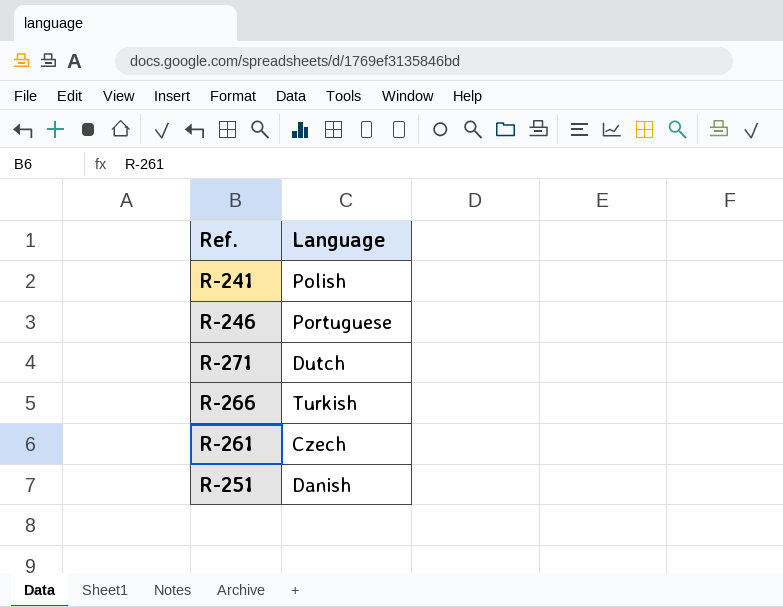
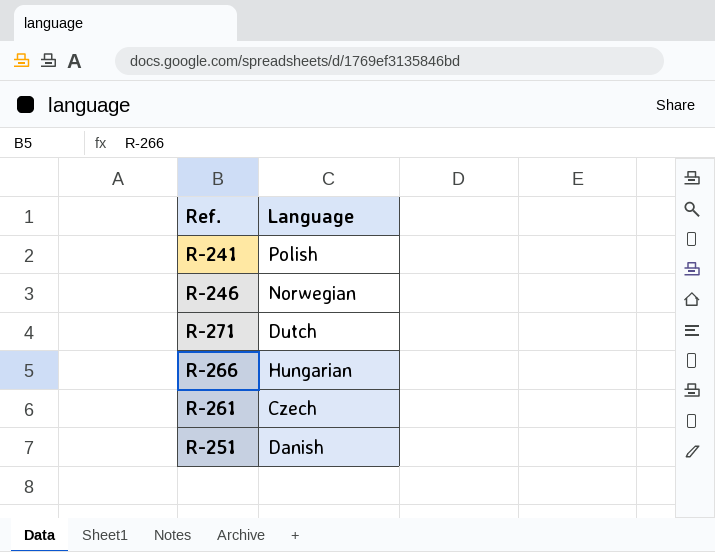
R-246 | Language: Portuguese -> Norwegian
R-266 | Language: Turkish -> Hungarian

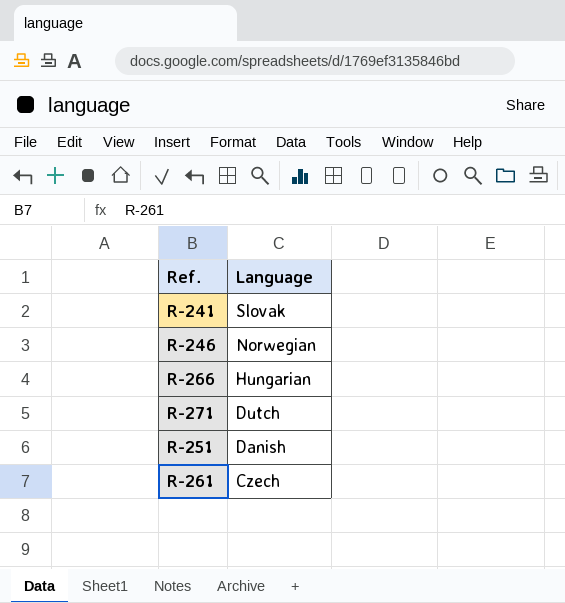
row order: none -> Language descending
R-241 | Language: Polish -> Slovak

